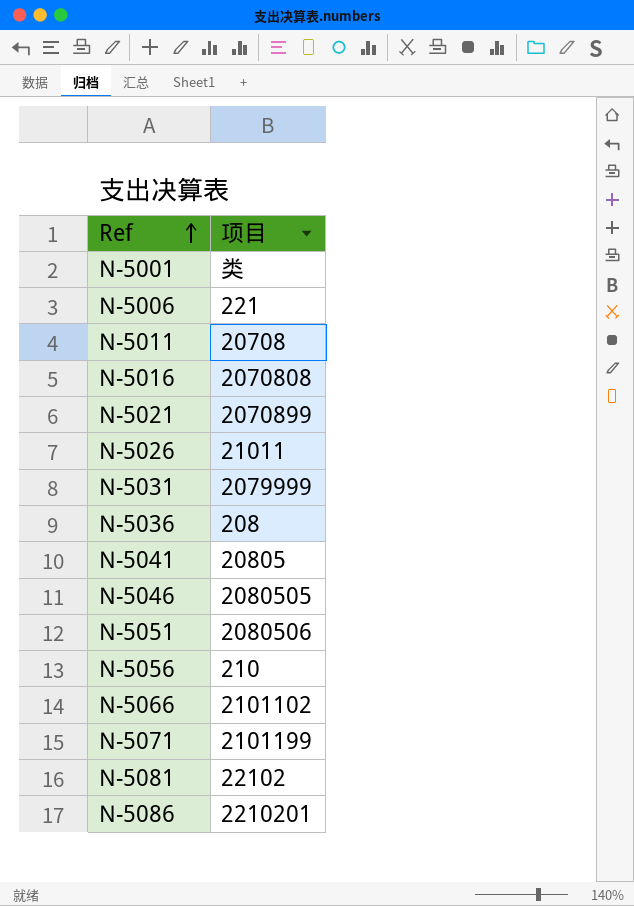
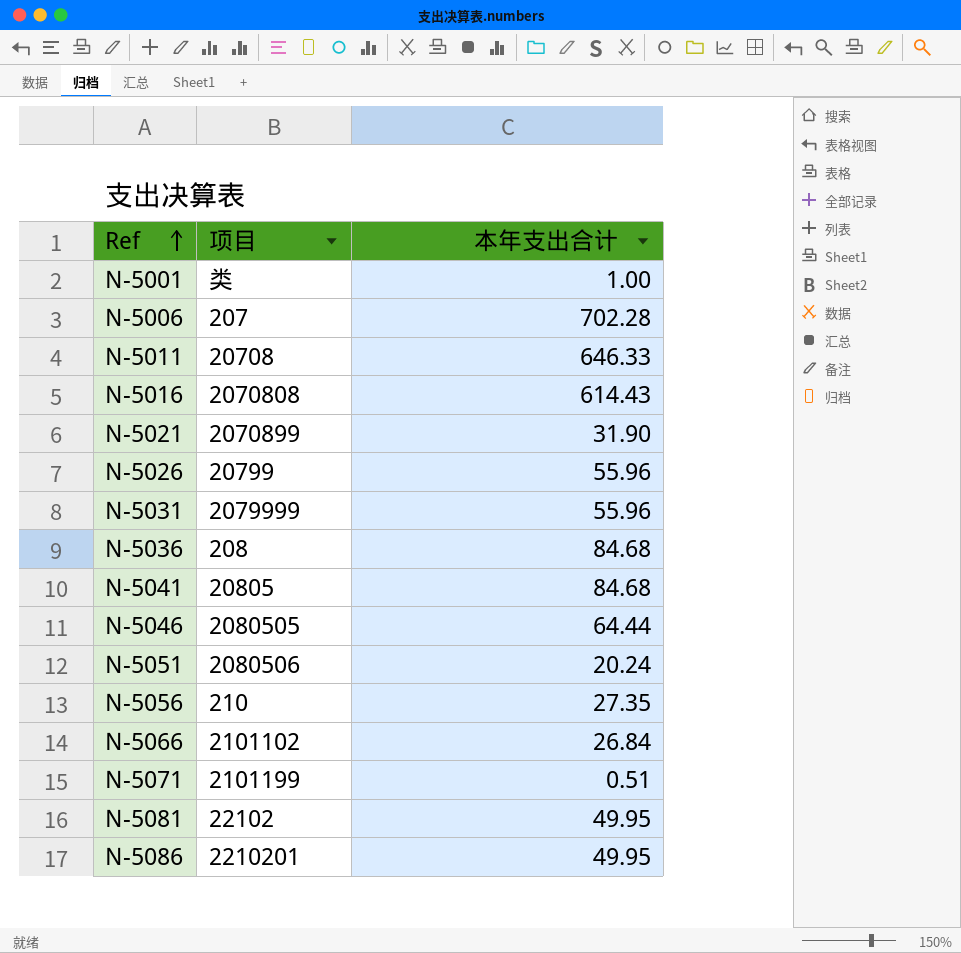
column 本年支出合计 | position: none -> 3
N-5006 | 项目: 221 -> 207
N-5026 | 项目: 21011 -> 20799

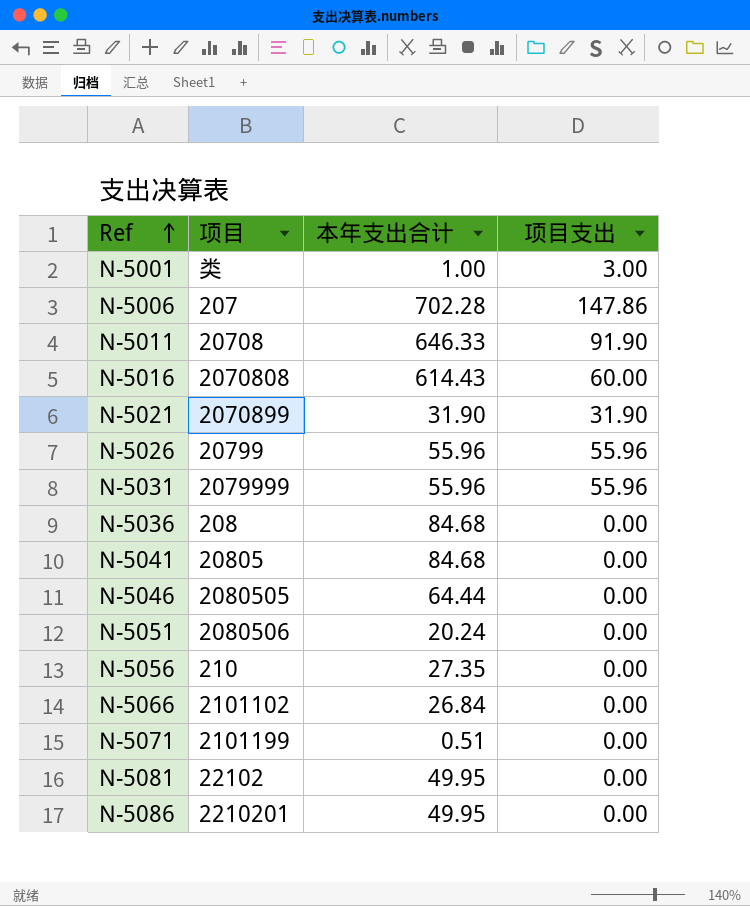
column 项目支出 | position: none -> 4

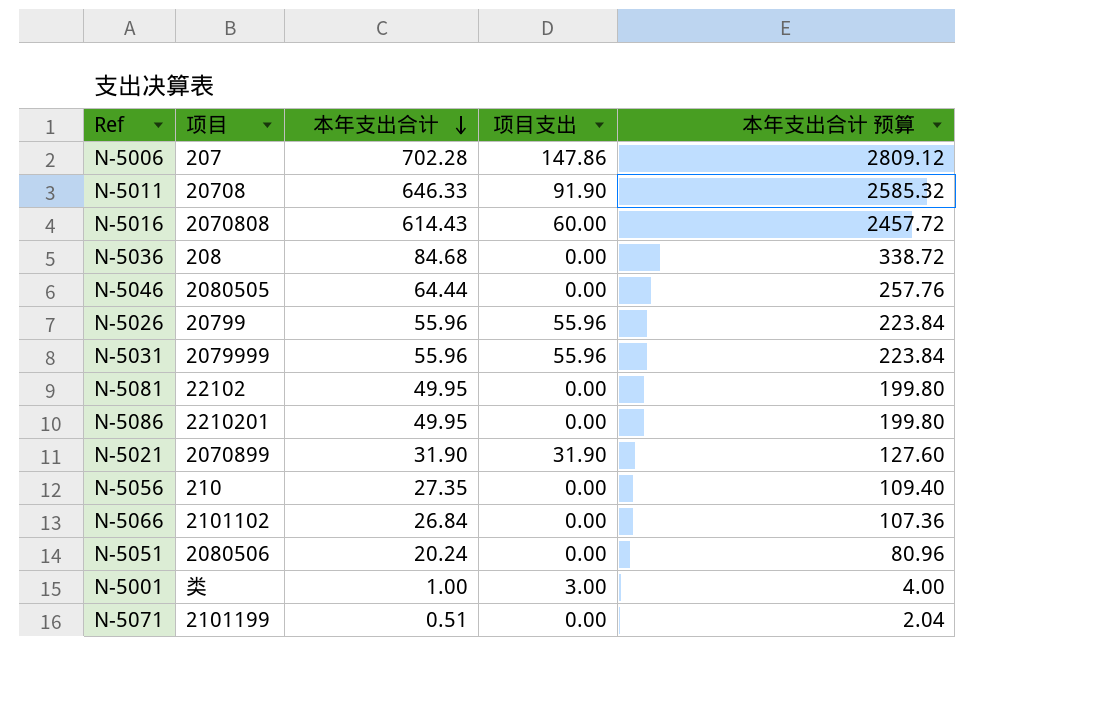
row order: Ref ascending -> 本年支出合计 descending
column 本年支出合计 预算 | formula: none -> [本年支出合计] * 4
row N-5041: 20805 | 84.68 | 0.00 -> none

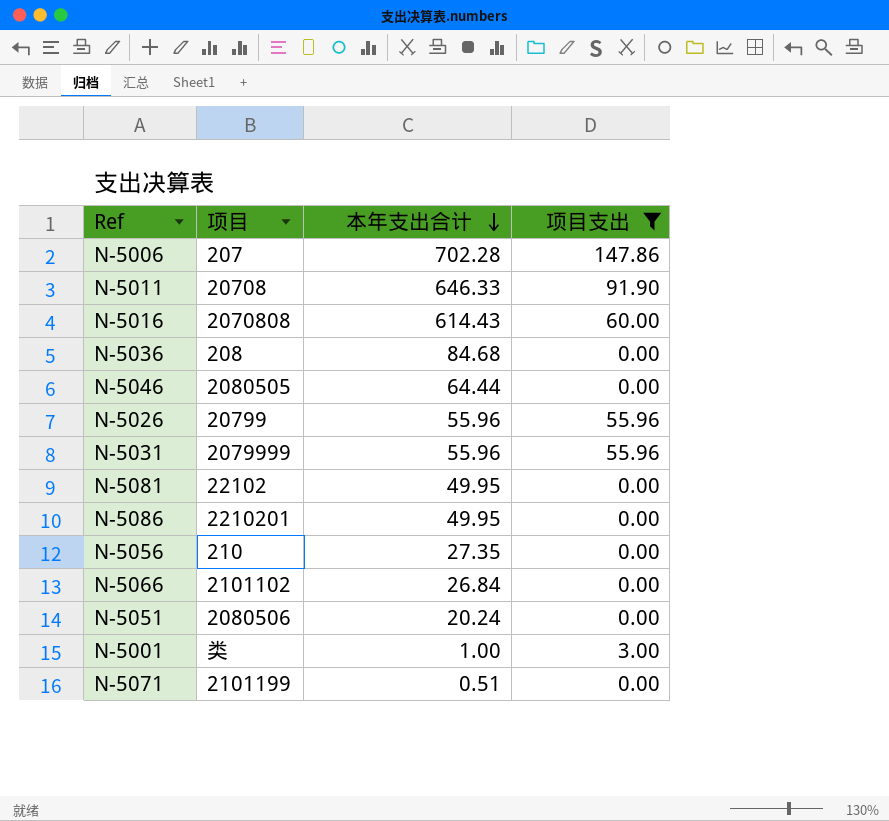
filter: none -> 项目支出 != 31.90
column 本年支出合计 预算 | formula: [本年支出合计] * 4 -> none

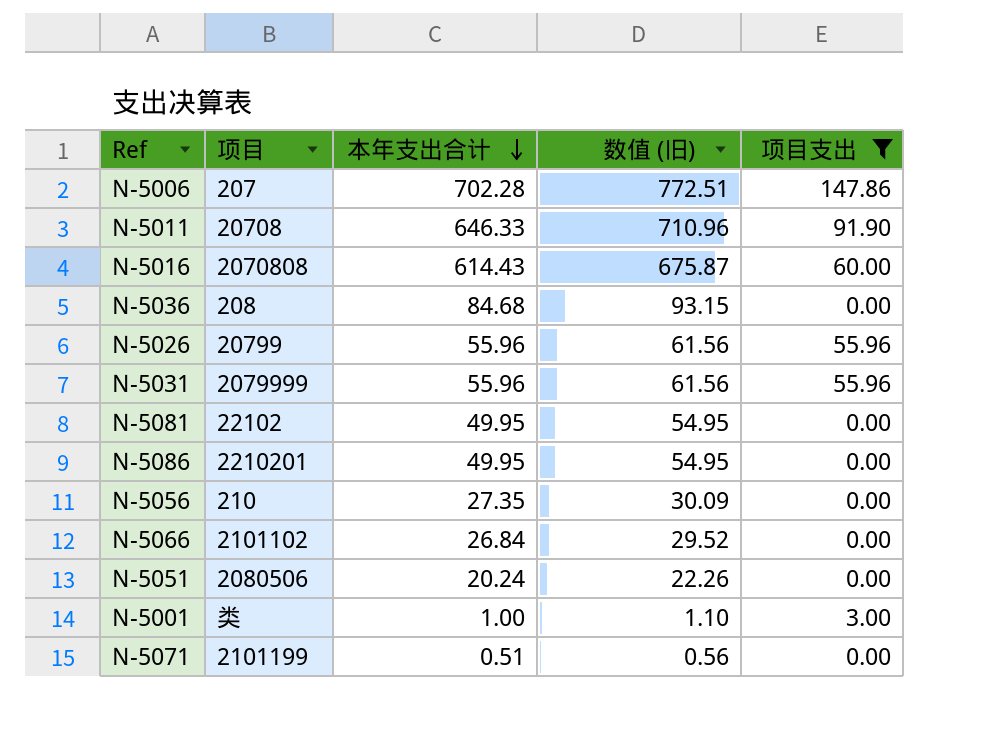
column 数值 (旧) | formula: none -> [本年支出合计] * 1.1
row N-5046: 2080505 | 64.44 | 0.00 -> none

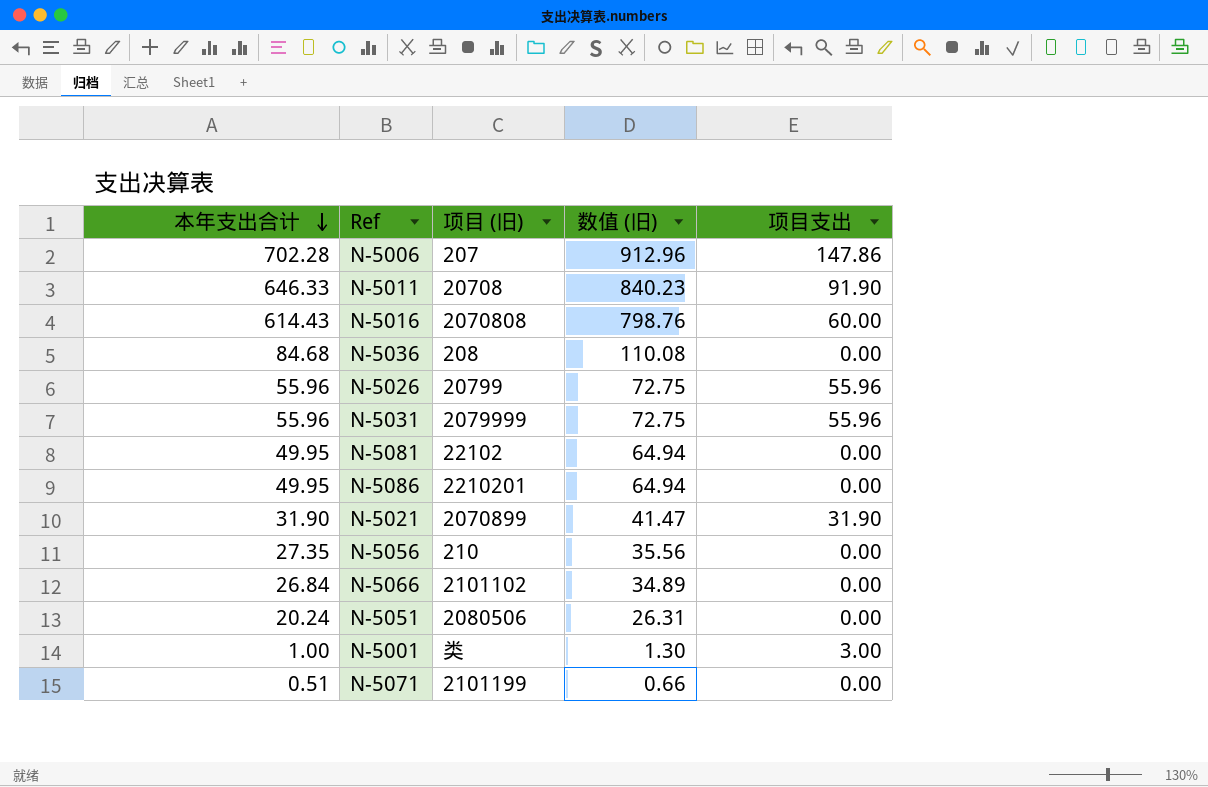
filter: 项目支出 != 31.90 -> none
column 本年支出合计 | position: 3 -> 1
column name: 项目 -> 项目 (旧)
column 数值 (旧) | formula: [本年支出合计] * 1.1 -> [本年支出合计] * 1.3

